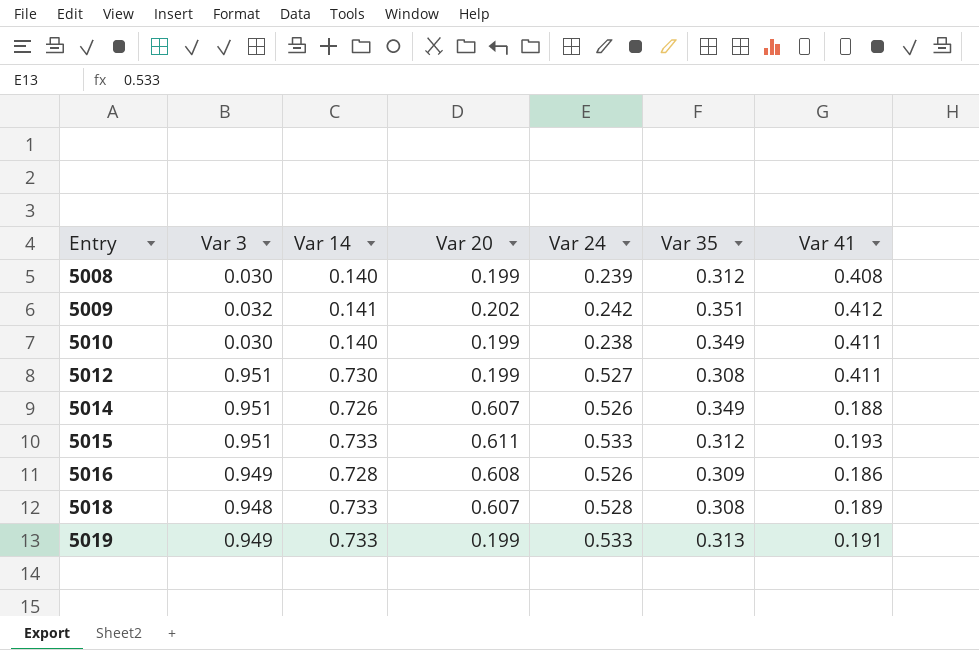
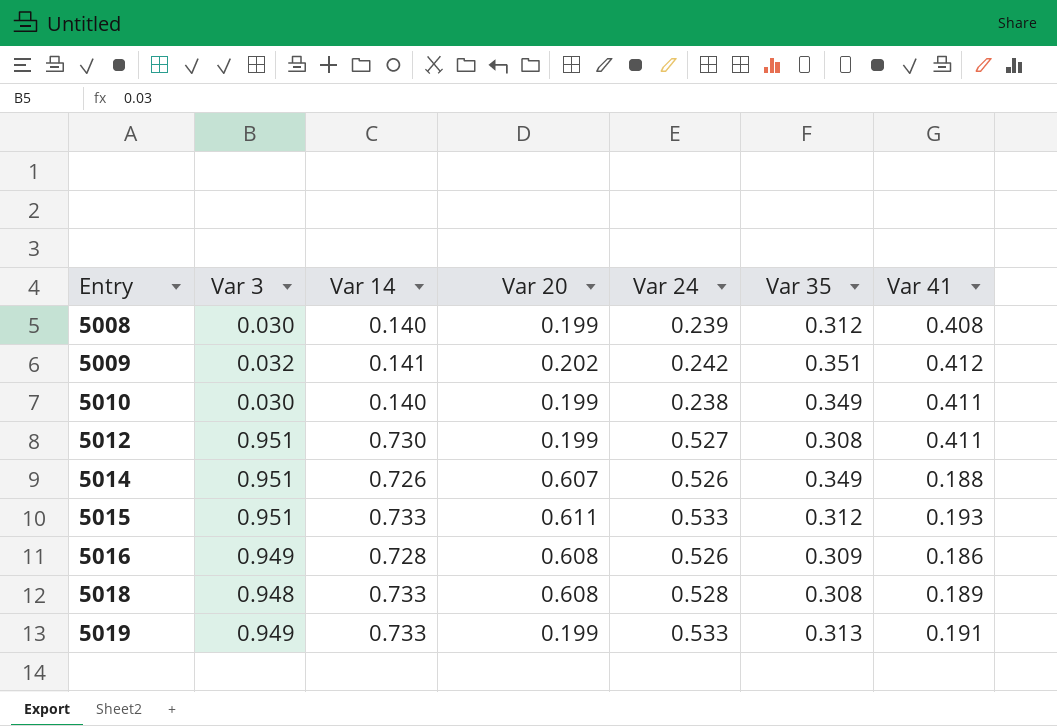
5018 | Var 20: 0.607 -> 0.608

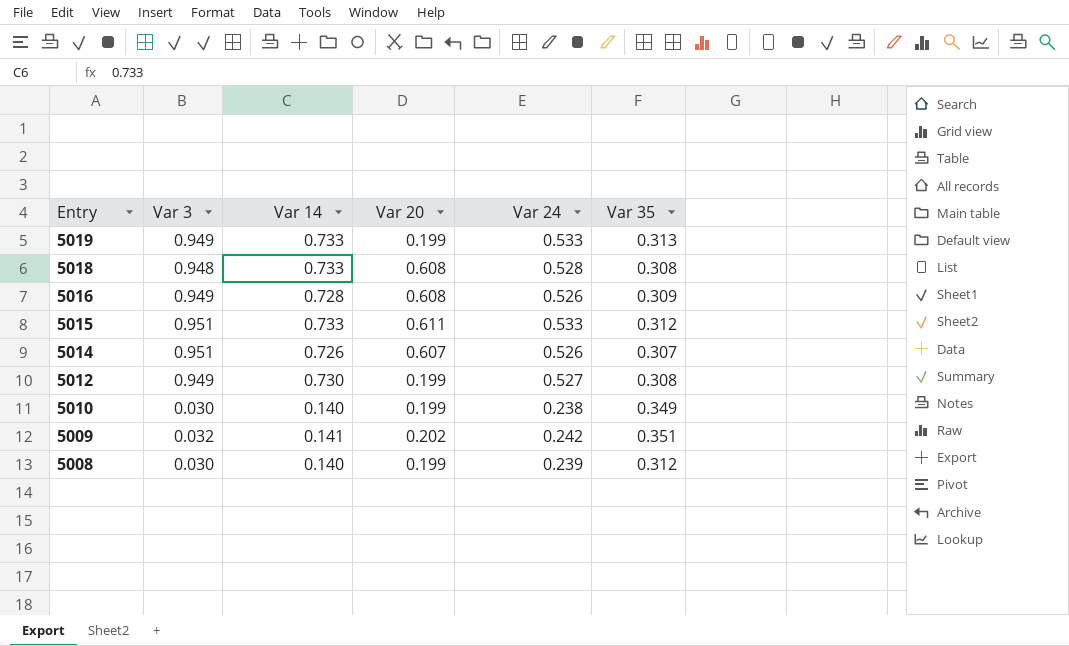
row order: Entry ascending -> Entry descending
column Var 41 | position: 7 -> none
5014 | Var 35: 0.349 -> 0.307
5012 | Var 3: 0.951 -> 0.949

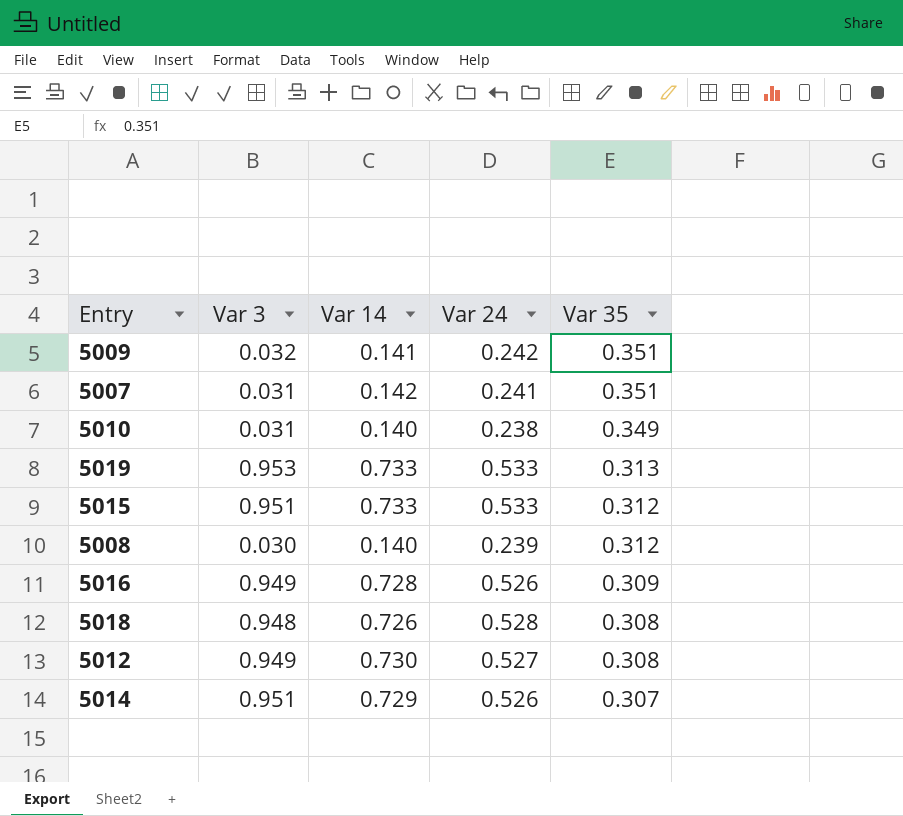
row order: Entry descending -> Var 35 descending
column Var 20 | position: 4 -> none
row 5007: none -> 0.031 | 0.142 | 0.241 | 0.351
5010 | Var 3: 0.030 -> 0.031
5019 | Var 3: 0.949 -> 0.953
5018 | Var 14: 0.733 -> 0.726
5014 | Var 14: 0.726 -> 0.729

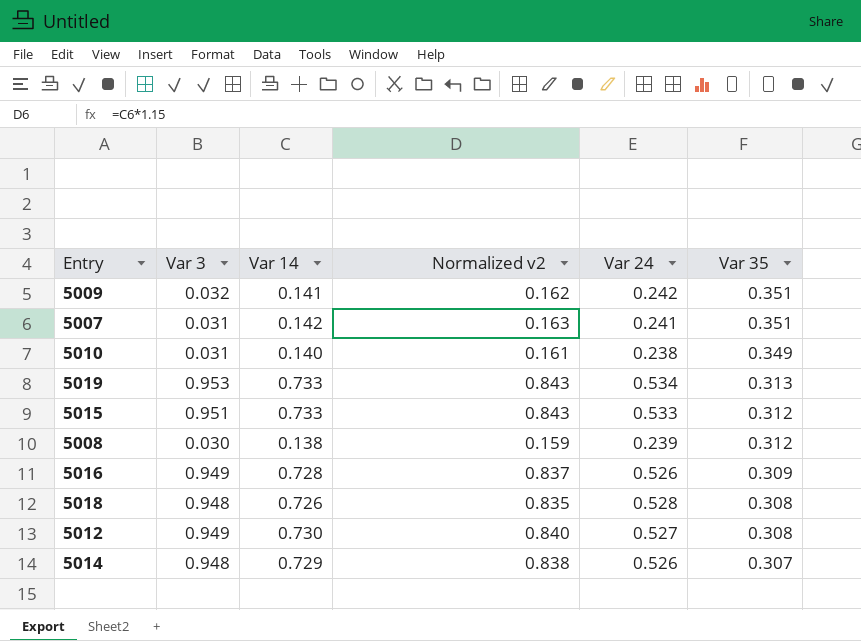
column Normalized v2 | formula: none -> [Var 14] * 1.15
5019 | Var 24: 0.533 -> 0.534
5008 | Var 14: 0.140 -> 0.138
5014 | Var 3: 0.951 -> 0.948

